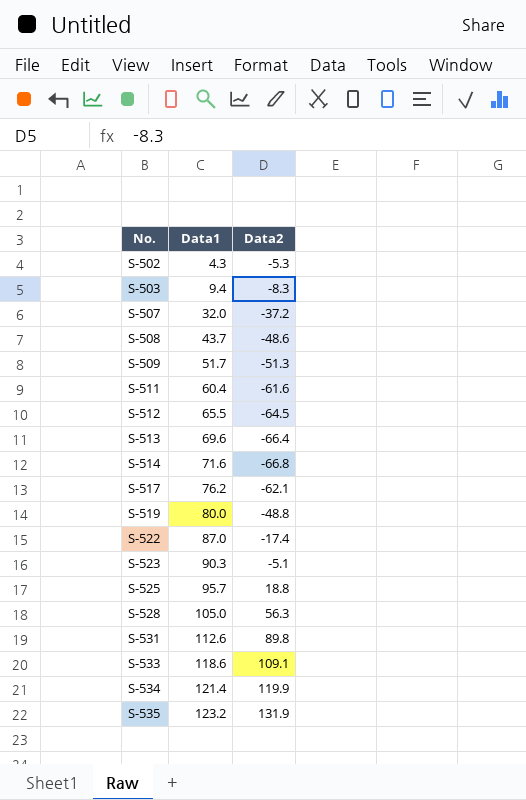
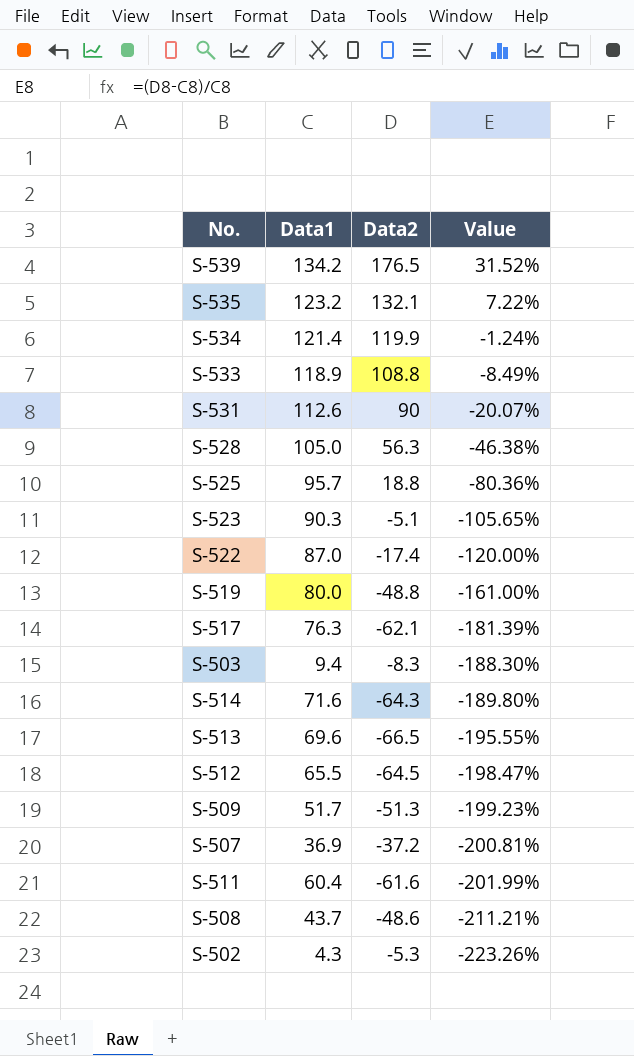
row order: No. ascending -> Value descending
column Value | formula: none -> ([Data2] - [Data1]) / [Data1]
row S-539: none -> 134.2 | 176.5 | 31.52%
S-535 | Data2: 131.9 -> 132.1
S-533 | Data1: 118.6 -> 118.9
S-533 | Data2: 109.1 -> 108.8
S-531 | Data2: 89.8 -> 90
S-517 | Data1: 76.2 -> 76.3
S-514 | Data2: -66.8 -> -64.3
S-513 | Data2: -66.4 -> -66.5
S-507 | Data1: 32.0 -> 36.9

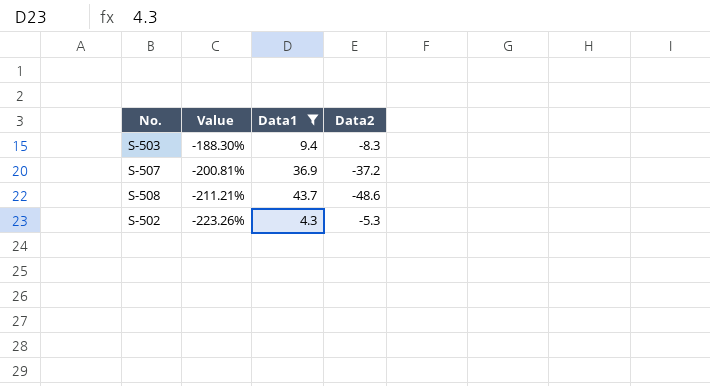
filter: none -> Data1 <= 43.7
column Value | position: 4 -> 2

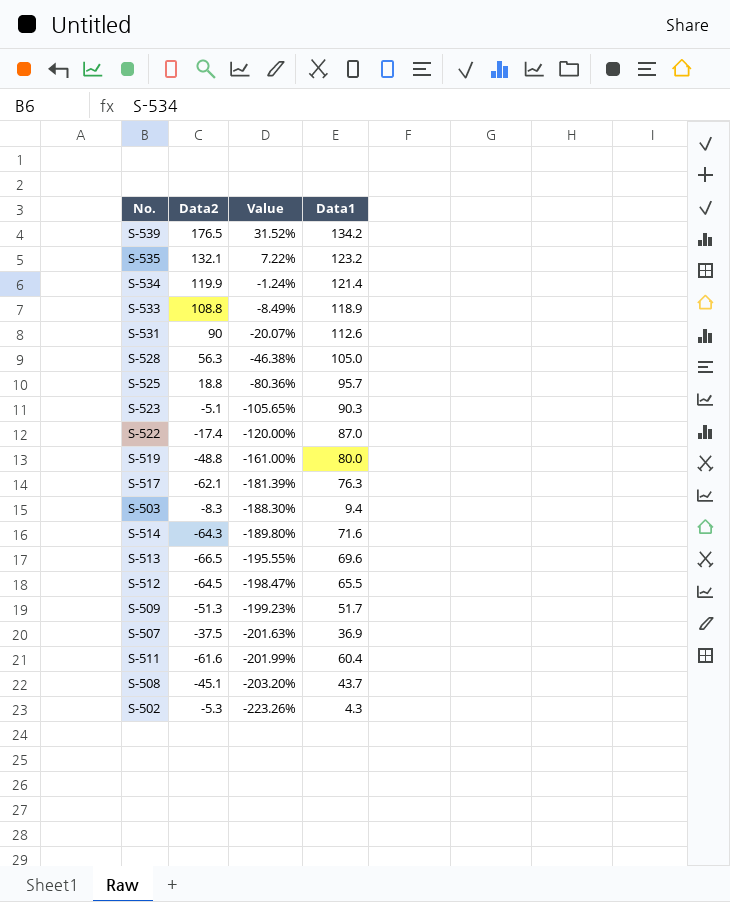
filter: Data1 <= 43.7 -> none
column Data2 | position: 4 -> 2
S-507 | Data2: -37.2 -> -37.5
S-507 | Value: -200.81% -> -201.63%
S-508 | Data2: -48.6 -> -45.1
S-508 | Value: -211.21% -> -203.20%

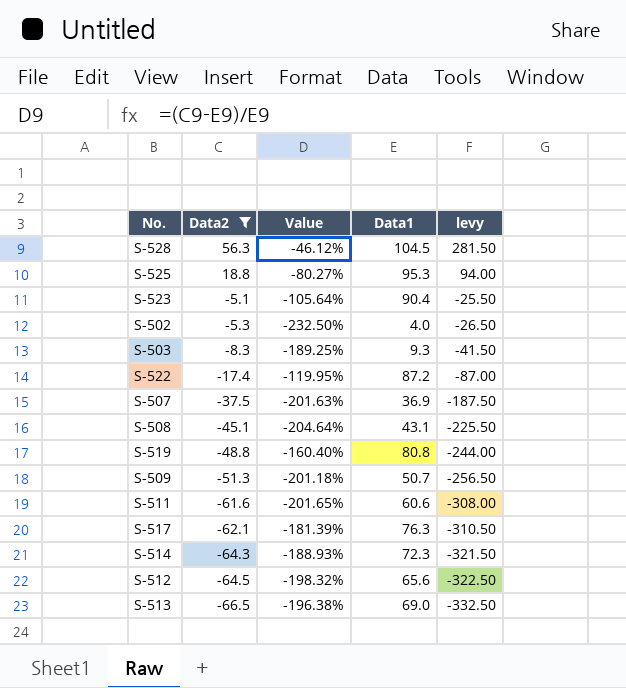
filter: none -> Data2 <= 56.3
row order: Value descending -> Data2 descending
column levy | formula: none -> [Data2] * 5
S-528 | Value: -46.38% -> -46.12%
S-528 | Data1: 105.0 -> 104.5
S-525 | Value: -80.36% -> -80.27%
S-525 | Data1: 95.7 -> 95.3
S-523 | Value: -105.65% -> -105.64%
S-523 | Data1: 90.3 -> 90.4
S-502 | Value: -223.26% -> -232.50%
S-502 | Data1: 4.3 -> 4.0
S-503 | Value: -188.30% -> -189.25%
S-503 | Data1: 9.4 -> 9.3
S-522 | Value: -120.00% -> -119.95%
S-522 | Data1: 87.0 -> 87.2
S-508 | Value: -203.20% -> -204.64%
S-508 | Data1: 43.7 -> 43.1
S-519 | Value: -161.00% -> -160.40%
S-519 | Data1: 80.0 -> 80.8
S-509 | Value: -199.23% -> -201.18%
S-509 | Data1: 51.7 -> 50.7
S-511 | Value: -201.99% -> -201.65%
S-511 | Data1: 60.4 -> 60.6
S-514 | Value: -189.80% -> -188.93%
S-514 | Data1: 71.6 -> 72.3
S-512 | Value: -198.47% -> -198.32%
S-512 | Data1: 65.5 -> 65.6
S-513 | Value: -195.55% -> -196.38%
S-513 | Data1: 69.6 -> 69.0

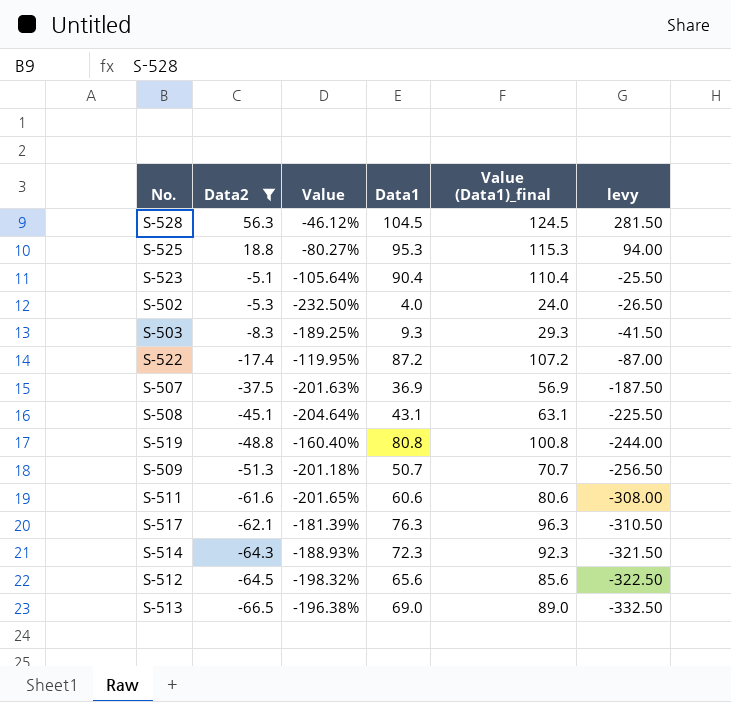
column Value (Data1)_final | formula: none -> [Data1] + 20

